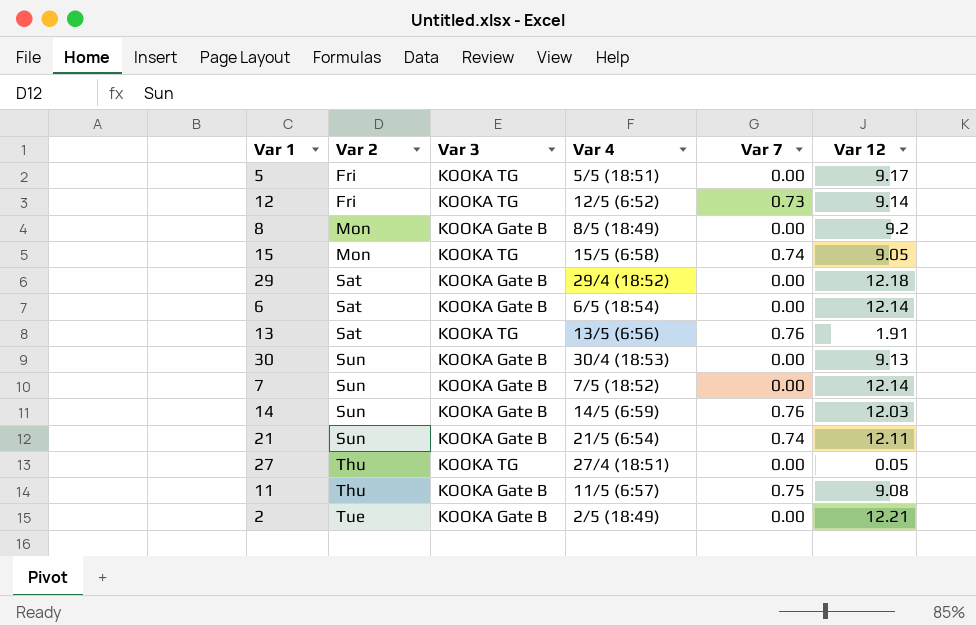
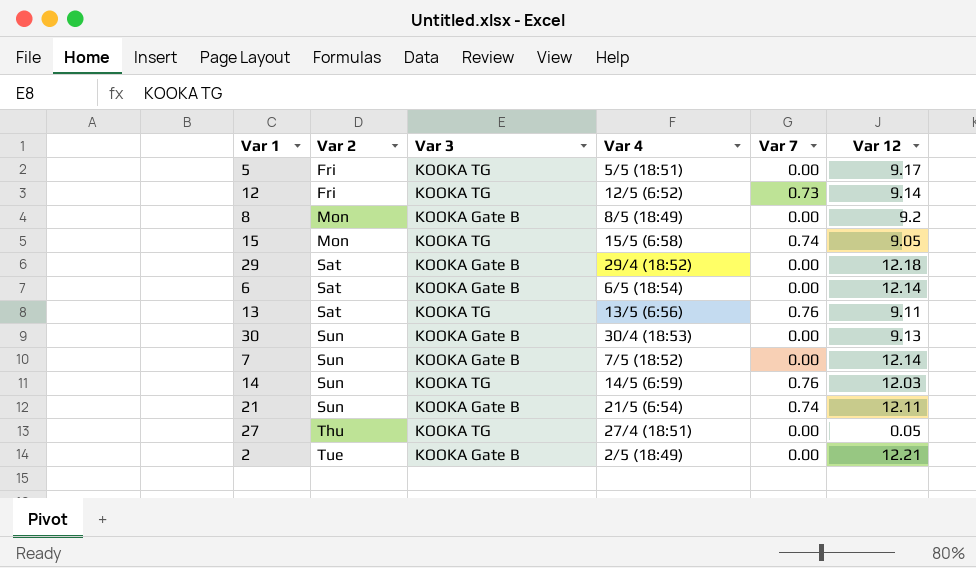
row 11: Thu | KOOKA Gate B | 11/5 (6:57) | 0.75 | 9.08 -> none
13 | Var 12: 1.91 -> 9.11
14 | Var 3: KOOKA Gate B -> KOOKA TG

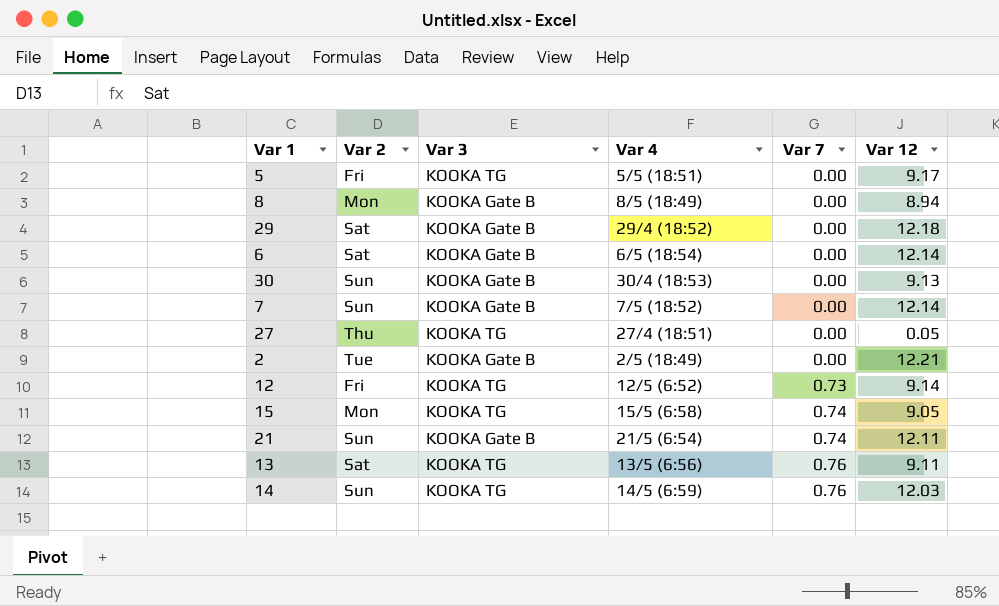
row order: Var 2 ascending -> Var 7 ascending
8 | Var 12: 9.2 -> 8.94

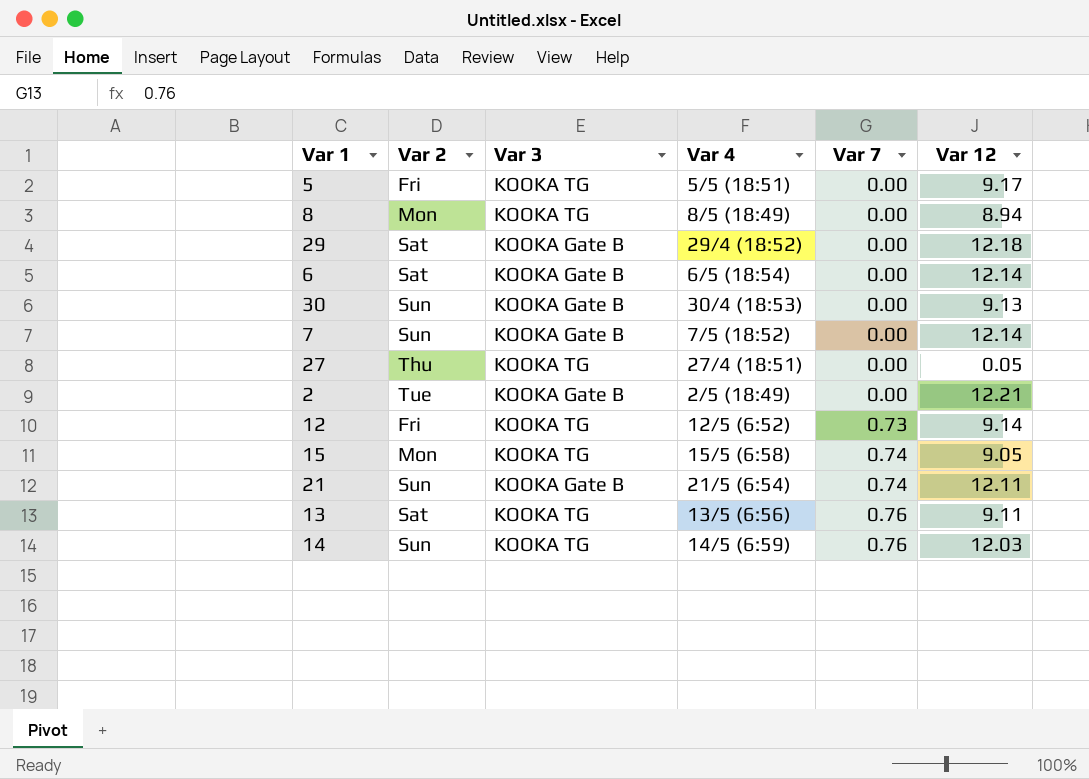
8 | Var 3: KOOKA Gate B -> KOOKA TG

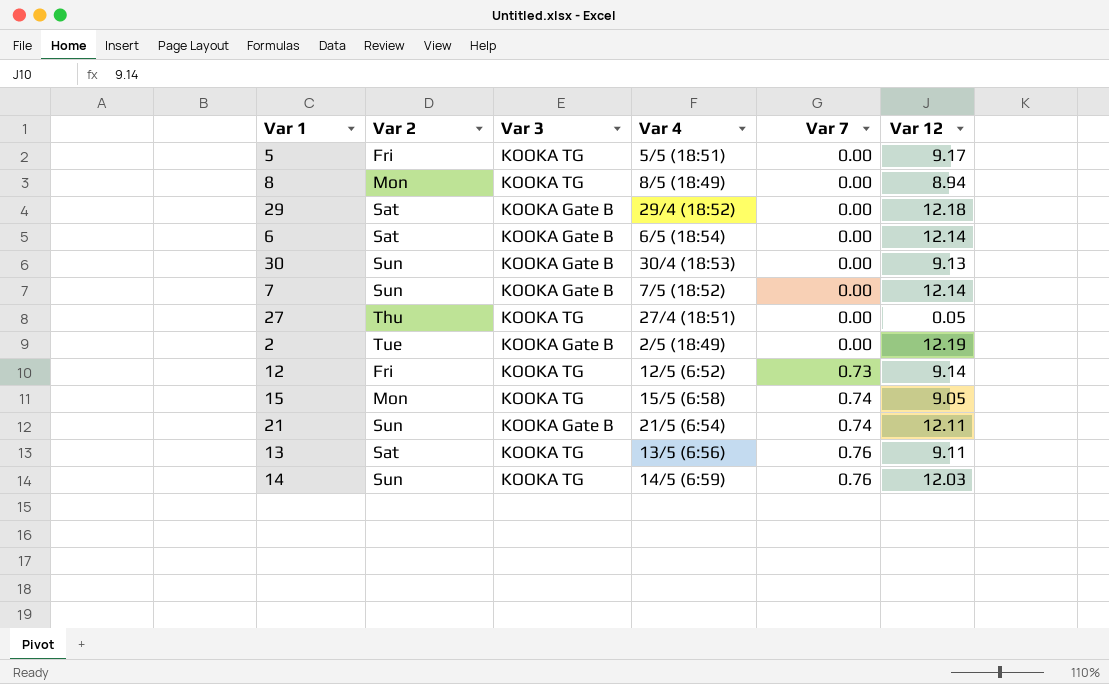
2 | Var 12: 12.21 -> 12.19

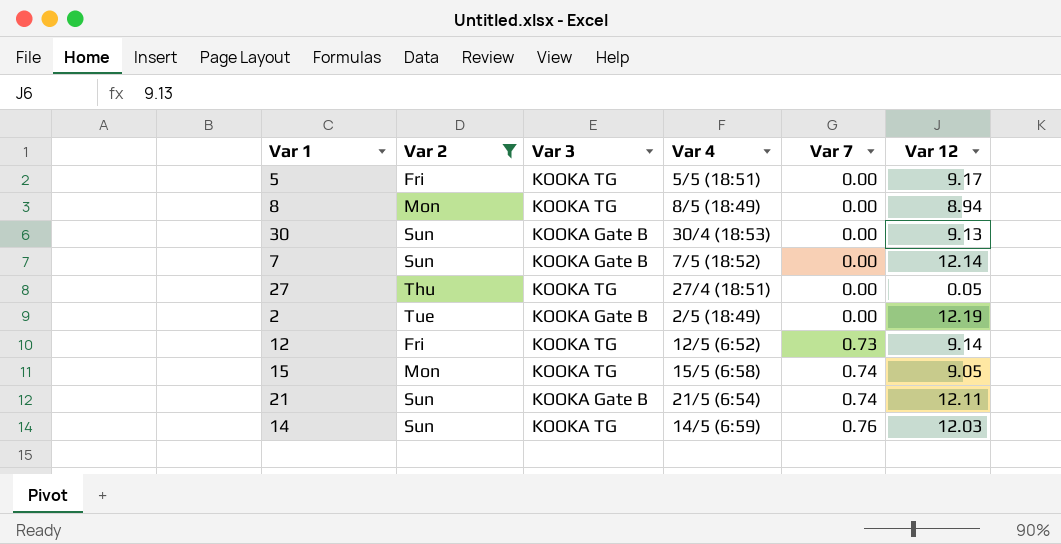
filter: none -> Var 2 != Sat

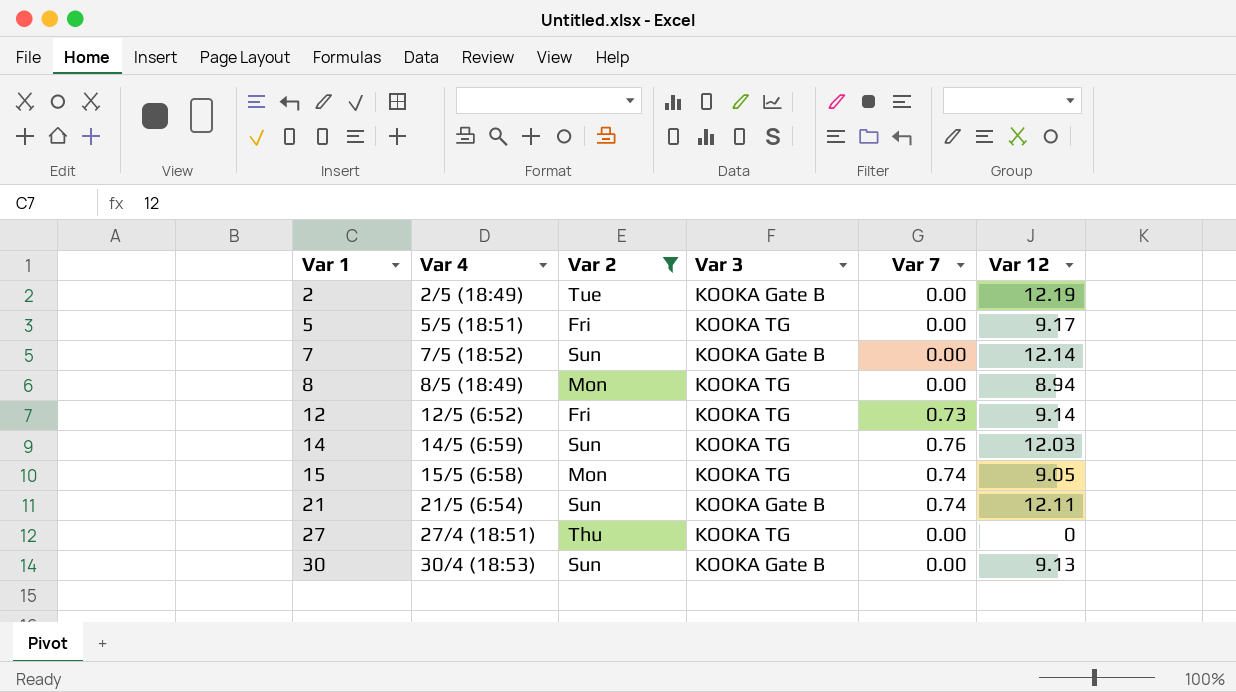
row order: Var 7 ascending -> Var 1 ascending
column Var 4 | position: 4 -> 2
27 | Var 12: 0.05 -> 0

